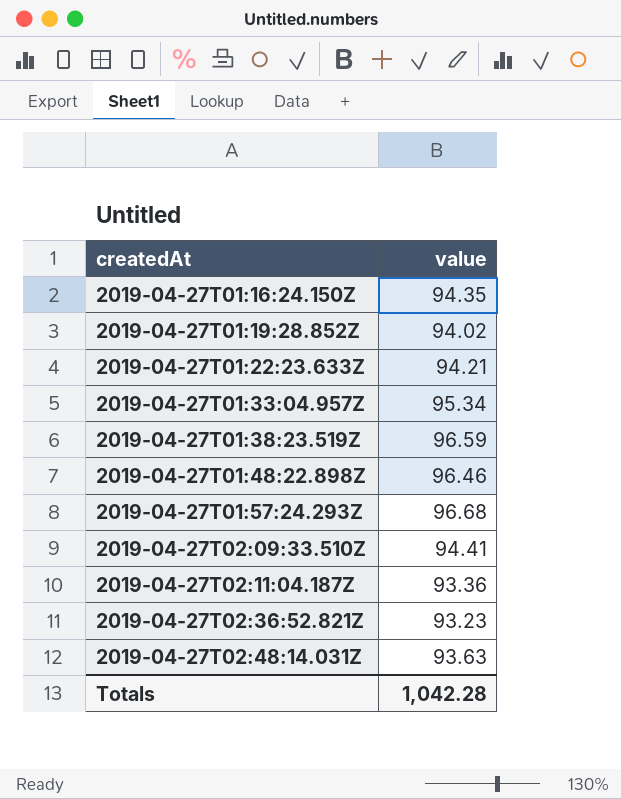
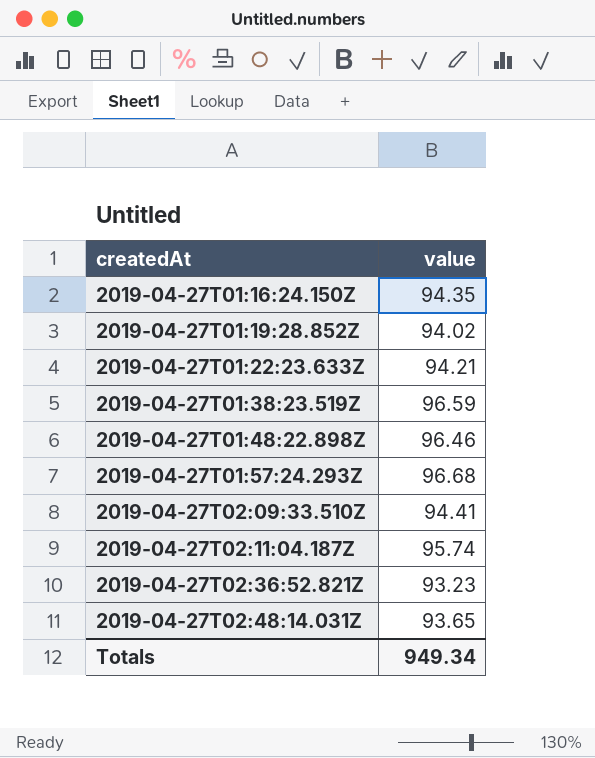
row 2019-04-27T01:33:04.957Z: 95.34 -> none
2019-04-27T02:11:04.187Z | value: 93.36 -> 95.74
2019-04-27T02:48:14.031Z | value: 93.63 -> 93.65
Totals | value: 1,042.28 -> 949.34

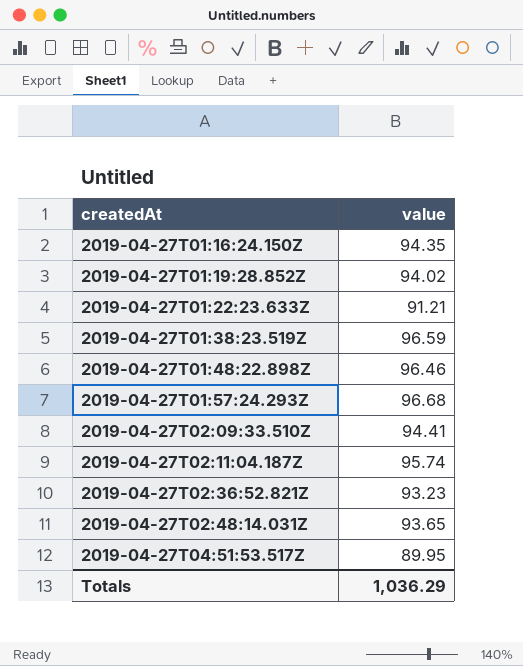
2019-04-27T01:22:23.633Z | value: 94.21 -> 91.21
row 2019-04-27T04:51:53.517Z: none -> 89.95
Totals | value: 949.34 -> 1,036.29

